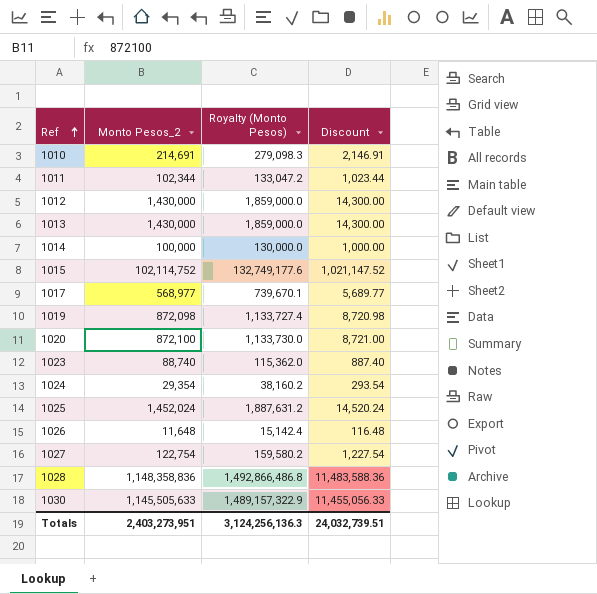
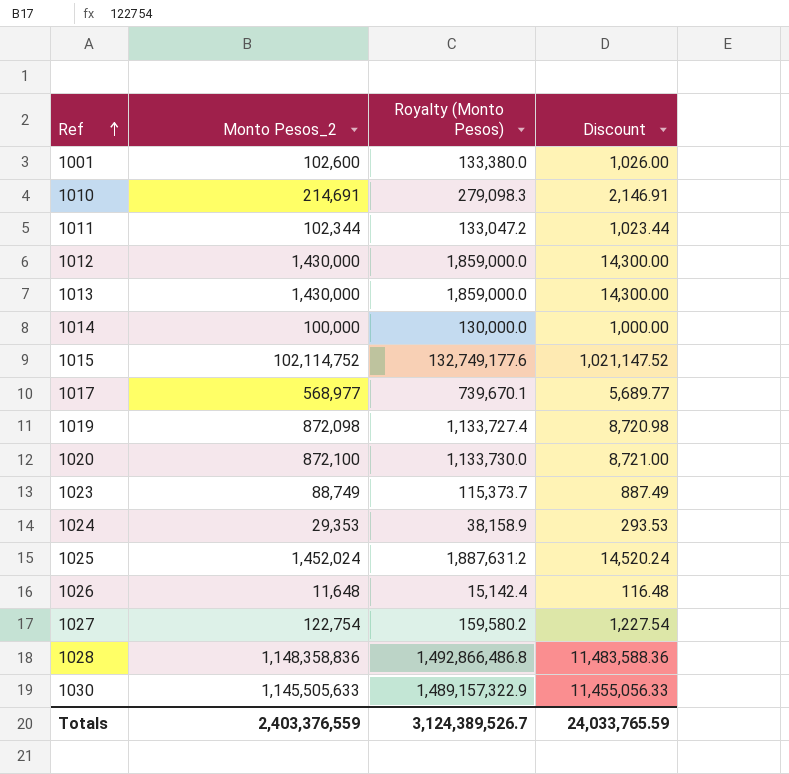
row 1001: none -> 102,600 | 133,380.0 | 1,026.00
1023 | Monto Pesos_2: 88,740 -> 88,749
1023 | Royalty (Monto Pesos): 115,362.0 -> 115,373.7
1023 | Discount: 887.40 -> 887.49
1024 | Monto Pesos_2: 29,354 -> 29,353
1024 | Royalty (Monto Pesos): 38,160.2 -> 38,158.9
1024 | Discount: 293.54 -> 293.53
Totals | Monto Pesos_2: 2,403,273,951 -> 2,403,376,559
Totals | Royalty (Monto Pesos): 3,124,256,136.3 -> 3,124,389,526.7
Totals | Discount: 24,032,739.51 -> 24,033,765.59

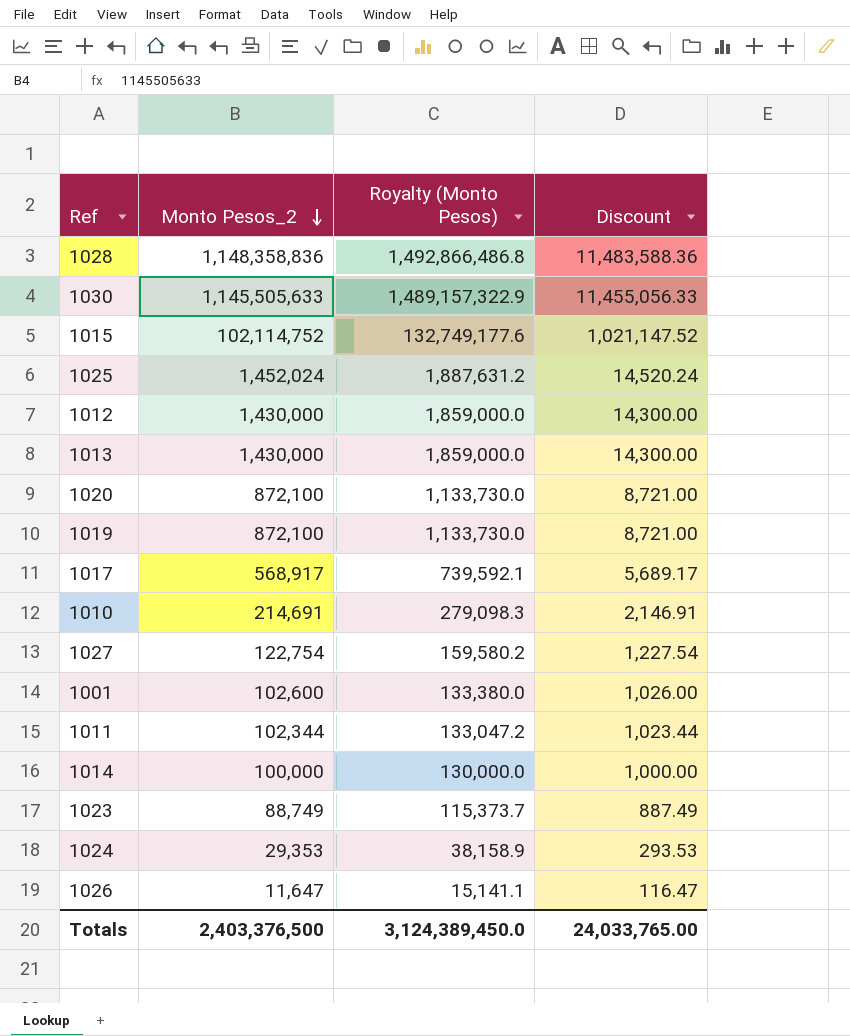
row order: Ref ascending -> Monto Pesos_2 descending
1019 | Monto Pesos_2: 872,098 -> 872,100
1019 | Royalty (Monto Pesos): 1,133,727.4 -> 1,133,730.0
1019 | Discount: 8,720.98 -> 8,721.00
1017 | Monto Pesos_2: 568,977 -> 568,917
1017 | Royalty (Monto Pesos): 739,670.1 -> 739,592.1
1017 | Discount: 5,689.77 -> 5,689.17
1026 | Monto Pesos_2: 11,648 -> 11,647
1026 | Royalty (Monto Pesos): 15,142.4 -> 15,141.1
1026 | Discount: 116.48 -> 116.47
Totals | Monto Pesos_2: 2,403,376,559 -> 2,403,376,500
Totals | Royalty (Monto Pesos): 3,124,389,526.7 -> 3,124,389,450.0
Totals | Discount: 24,033,765.59 -> 24,033,765.00

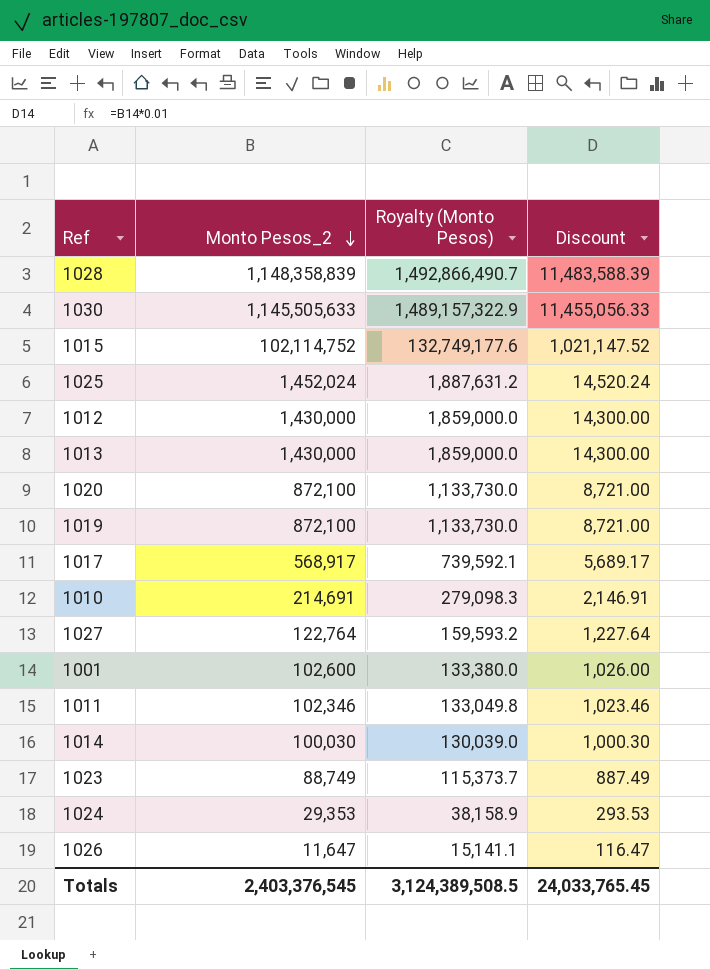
1028 | Monto Pesos_2: 1,148,358,836 -> 1,148,358,839
1028 | Royalty (Monto Pesos): 1,492,866,486.8 -> 1,492,866,490.7
1028 | Discount: 11,483,588.36 -> 11,483,588.39
1027 | Monto Pesos_2: 122,754 -> 122,764
1027 | Royalty (Monto Pesos): 159,580.2 -> 159,593.2
1027 | Discount: 1,227.54 -> 1,227.64
1011 | Monto Pesos_2: 102,344 -> 102,346
1011 | Royalty (Monto Pesos): 133,047.2 -> 133,049.8
1011 | Discount: 1,023.44 -> 1,023.46
1014 | Monto Pesos_2: 100,000 -> 100,030
1014 | Royalty (Monto Pesos): 130,000.0 -> 130,039.0
1014 | Discount: 1,000.00 -> 1,000.30
Totals | Monto Pesos_2: 2,403,376,500 -> 2,403,376,545
Totals | Royalty (Monto Pesos): 3,124,389,450.0 -> 3,124,389,508.5
Totals | Discount: 24,033,765.00 -> 24,033,765.45

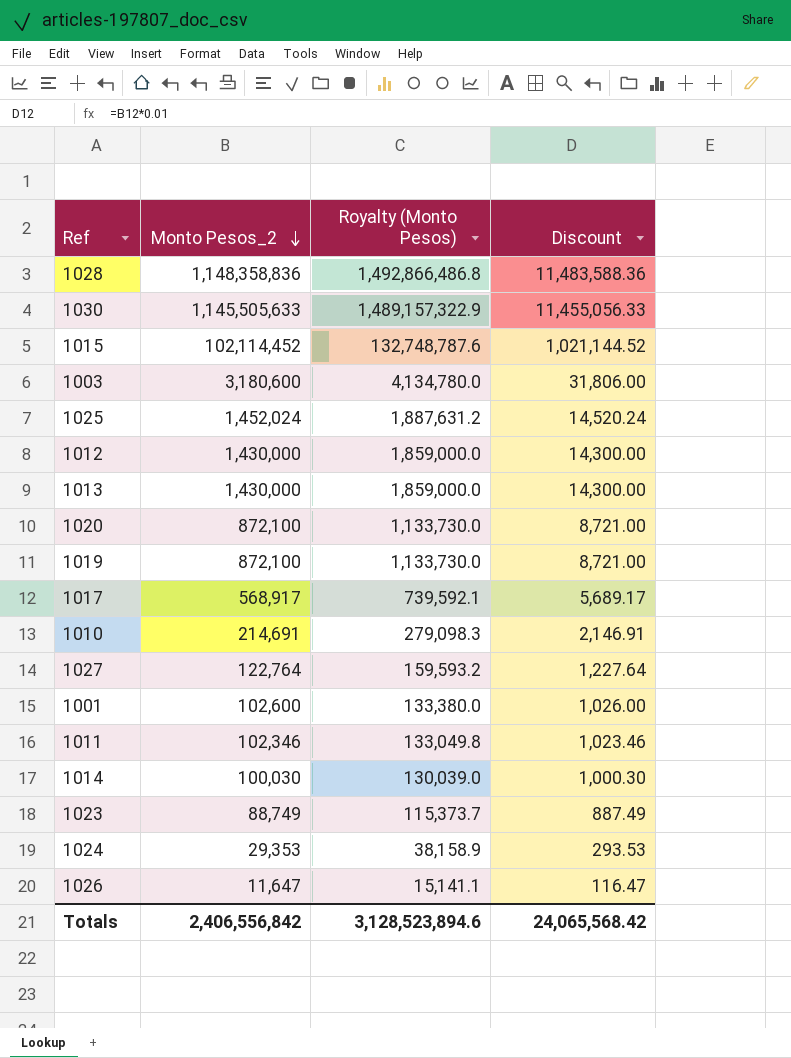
1028 | Monto Pesos_2: 1,148,358,839 -> 1,148,358,836
1028 | Royalty (Monto Pesos): 1,492,866,490.7 -> 1,492,866,486.8
1028 | Discount: 11,483,588.39 -> 11,483,588.36
1015 | Monto Pesos_2: 102,114,752 -> 102,114,452
1015 | Royalty (Monto Pesos): 132,749,177.6 -> 132,748,787.6
1015 | Discount: 1,021,147.52 -> 1,021,144.52
row 1003: none -> 3,180,600 | 4,134,780.0 | 31,806.00
Totals | Monto Pesos_2: 2,403,376,545 -> 2,406,556,842
Totals | Royalty (Monto Pesos): 3,124,389,508.5 -> 3,128,523,894.6
Totals | Discount: 24,033,765.45 -> 24,065,568.42

